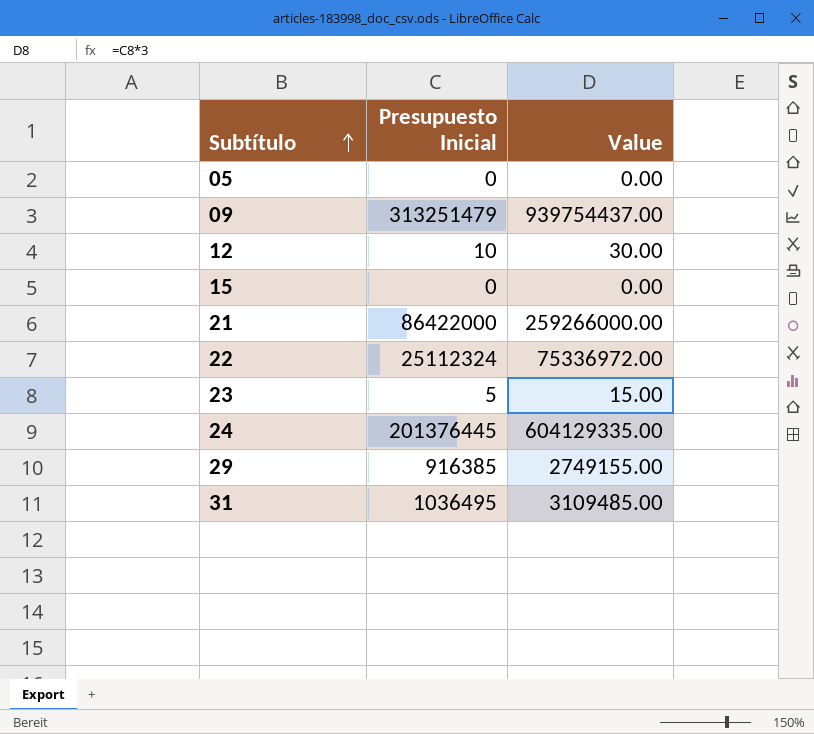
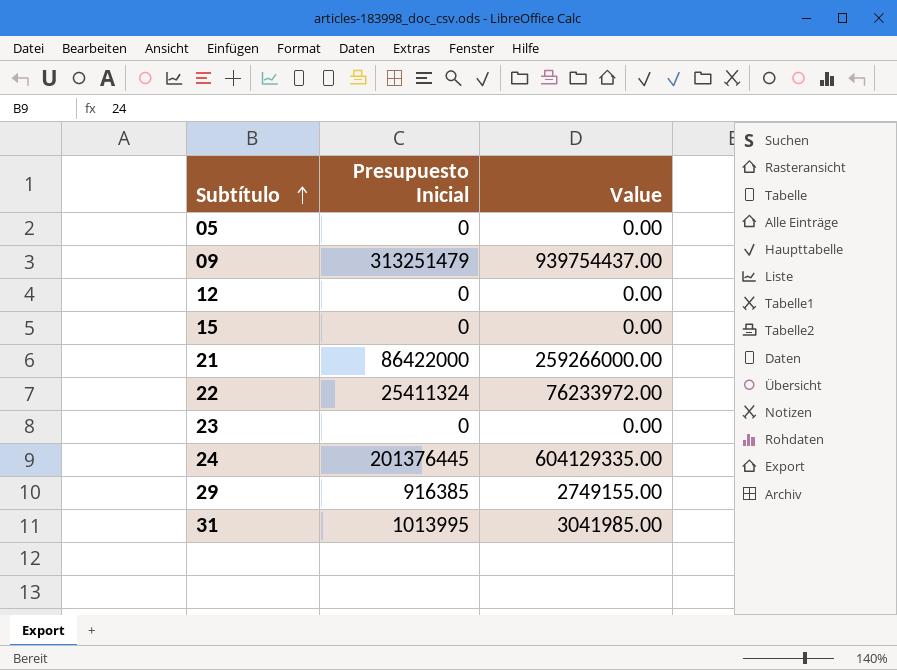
12 | Presupuesto Inicial: 10 -> 0
12 | Value: 30.00 -> 0.00
22 | Presupuesto Inicial: 25112324 -> 25411324
22 | Value: 75336972.00 -> 76233972.00
23 | Presupuesto Inicial: 5 -> 0
23 | Value: 15.00 -> 0.00
31 | Presupuesto Inicial: 1036495 -> 1013995
31 | Value: 3109485.00 -> 3041985.00

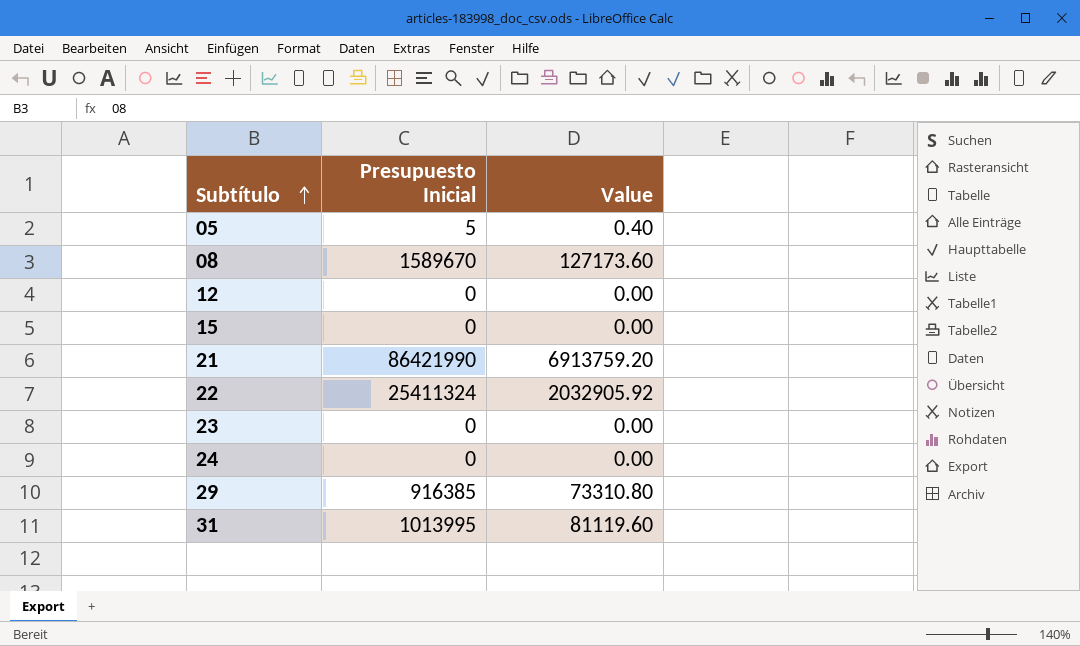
column Value | formula: [Presupuesto Inicial] * 3 -> [Presupuesto Inicial] * 0.08
row 09: 313251479 | 939754437.00 -> none
05 | Presupuesto Inicial: 0 -> 5
row 08: none -> 1589670 | 127173.60
21 | Presupuesto Inicial: 86422000 -> 86421990
24 | Presupuesto Inicial: 201376445 -> 0

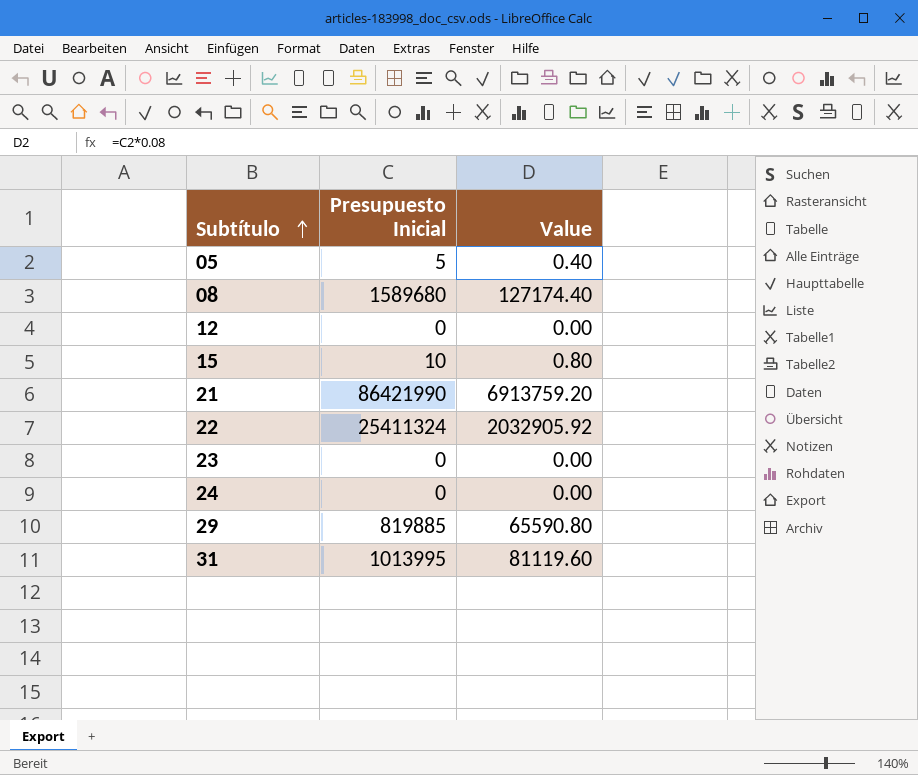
08 | Presupuesto Inicial: 1589670 -> 1589680
08 | Value: 127173.60 -> 127174.40
15 | Presupuesto Inicial: 0 -> 10
15 | Value: 0.00 -> 0.80
29 | Presupuesto Inicial: 916385 -> 819885
29 | Value: 73310.80 -> 65590.80

